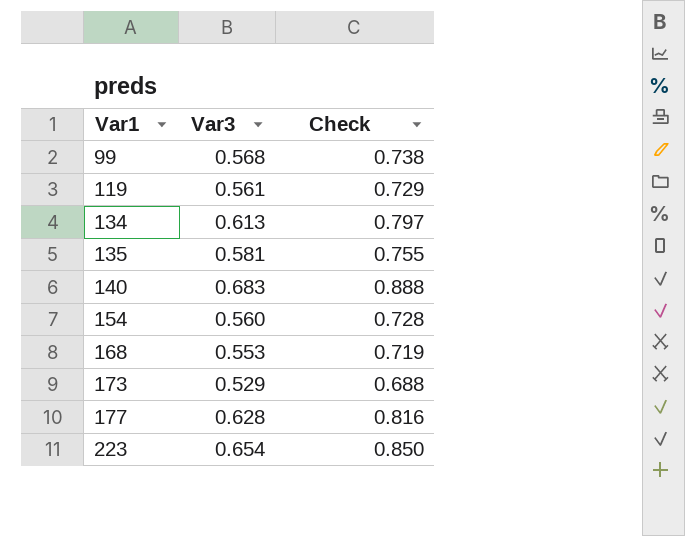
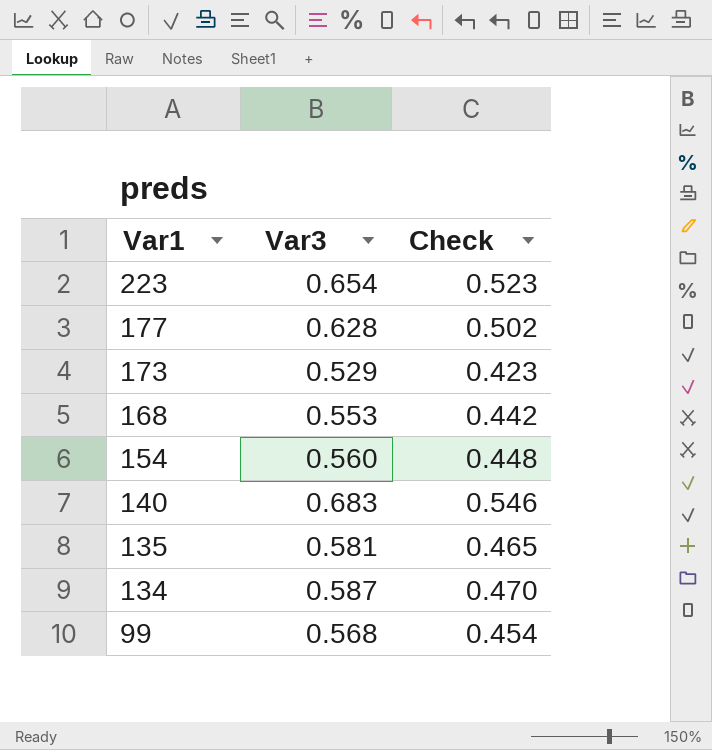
row order: Var1 ascending -> Var1 descending
column Check | formula: [Var3] * 1.3 -> [Var3] * 0.8
row 119: 0.561 | 0.729 -> none
134 | Var3: 0.613 -> 0.587

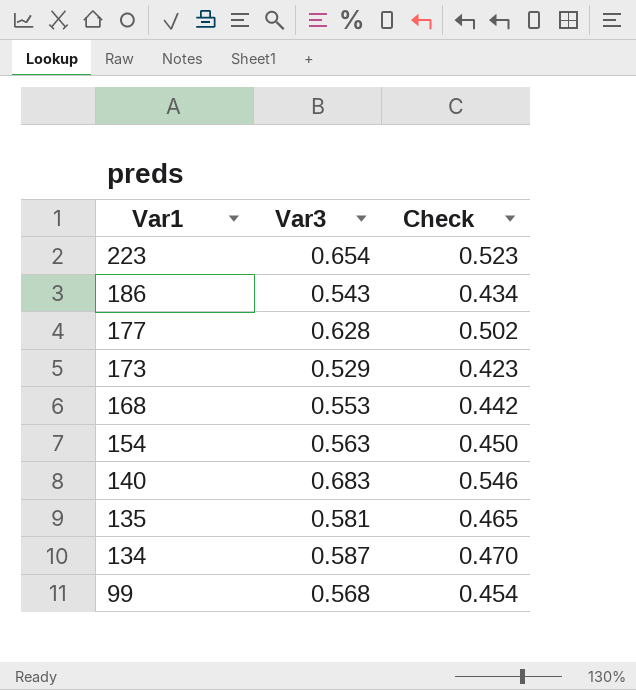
row 186: none -> 0.543 | 0.434
154 | Var3: 0.560 -> 0.563
154 | Check: 0.448 -> 0.450

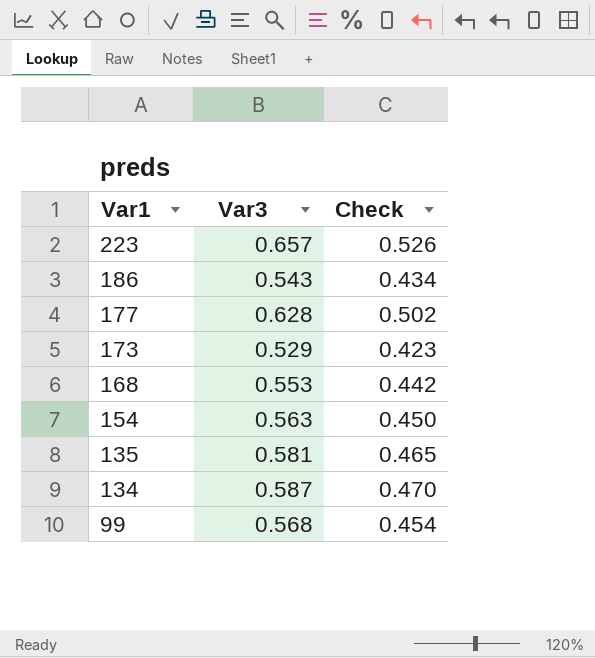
row 140: 0.683 | 0.546 -> none
223 | Var3: 0.654 -> 0.657
223 | Check: 0.523 -> 0.526

